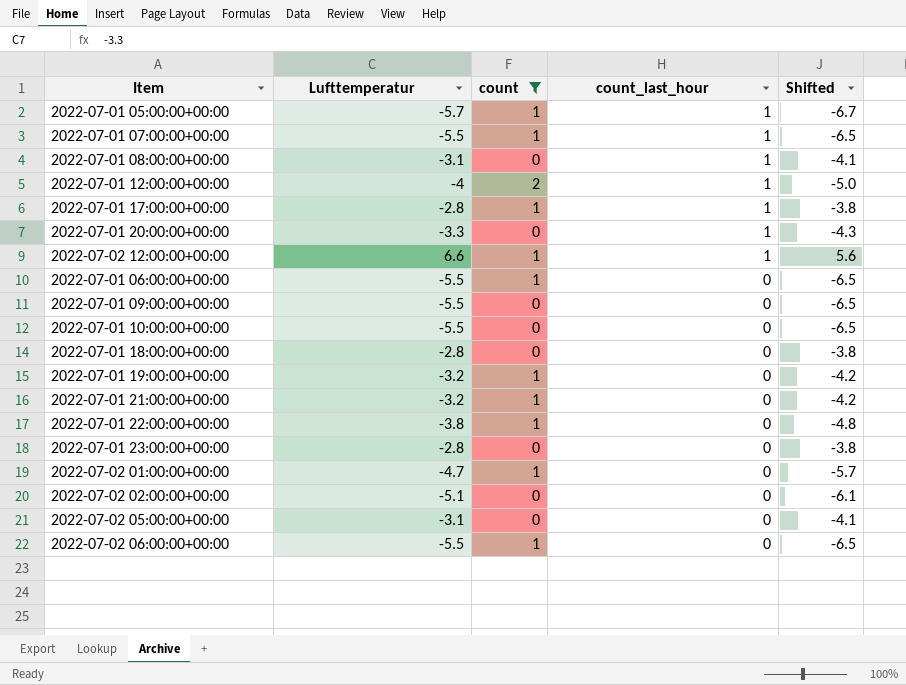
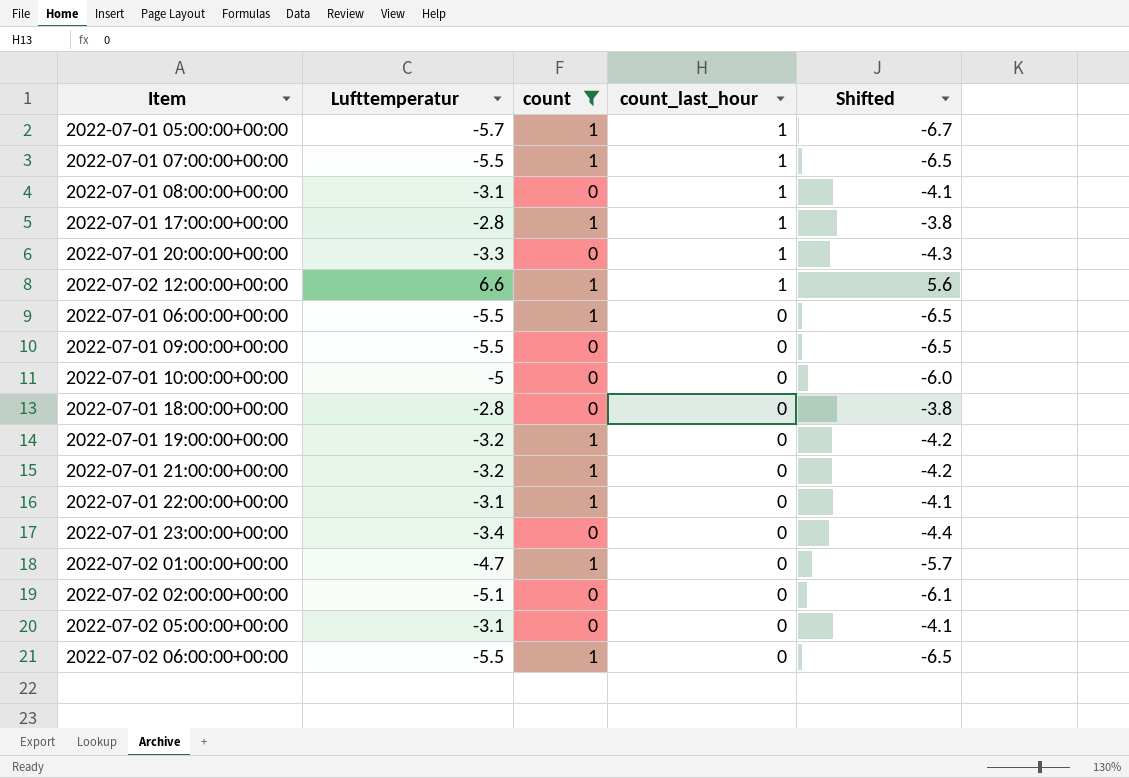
row 2022-07-01 12:00:00+00:00: -4 | 2 | 1 | -5.0 -> none
2022-07-01 10:00:00+00:00 | Lufttemperatur: -5.5 -> -5
2022-07-01 10:00:00+00:00 | Shifted: -6.5 -> -6.0
2022-07-01 22:00:00+00:00 | Lufttemperatur: -3.8 -> -3.1
2022-07-01 22:00:00+00:00 | Shifted: -4.8 -> -4.1
2022-07-01 23:00:00+00:00 | Lufttemperatur: -2.8 -> -3.4
2022-07-01 23:00:00+00:00 | Shifted: -3.8 -> -4.4

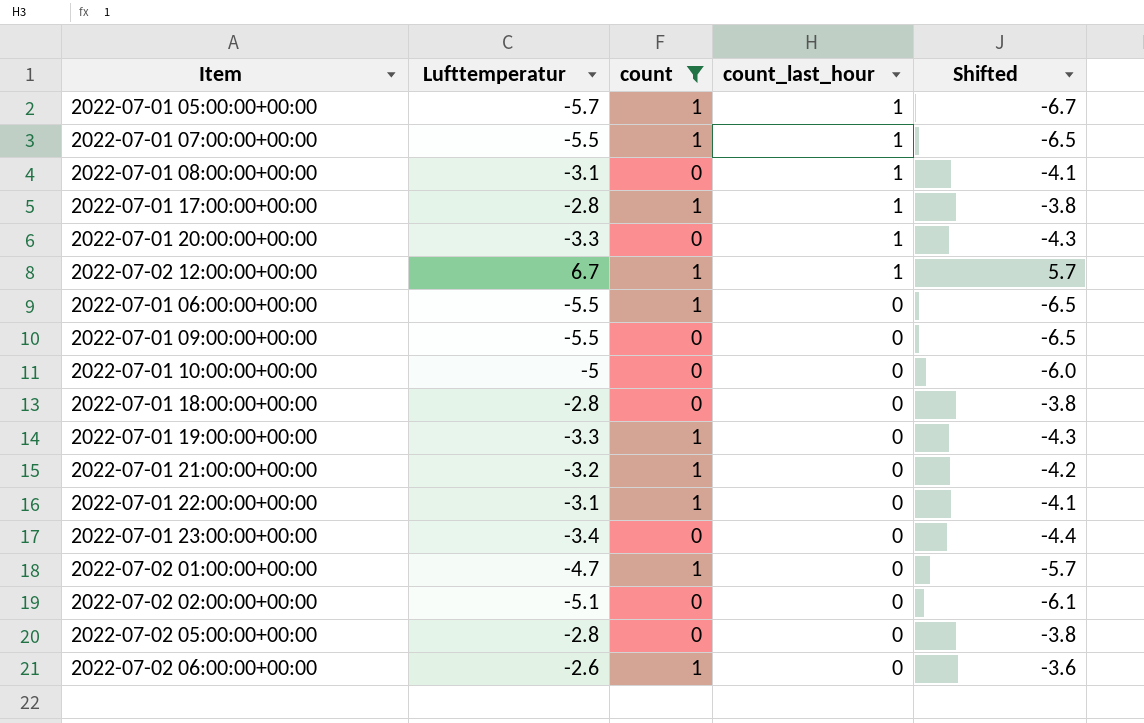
2022-07-02 12:00:00+00:00 | Lufttemperatur: 6.6 -> 6.7
2022-07-02 12:00:00+00:00 | Shifted: 5.6 -> 5.7
2022-07-01 19:00:00+00:00 | Lufttemperatur: -3.2 -> -3.3
2022-07-01 19:00:00+00:00 | Shifted: -4.2 -> -4.3
2022-07-02 05:00:00+00:00 | Lufttemperatur: -3.1 -> -2.8
2022-07-02 05:00:00+00:00 | Shifted: -4.1 -> -3.8
2022-07-02 06:00:00+00:00 | Lufttemperatur: -5.5 -> -2.6
2022-07-02 06:00:00+00:00 | Shifted: -6.5 -> -3.6

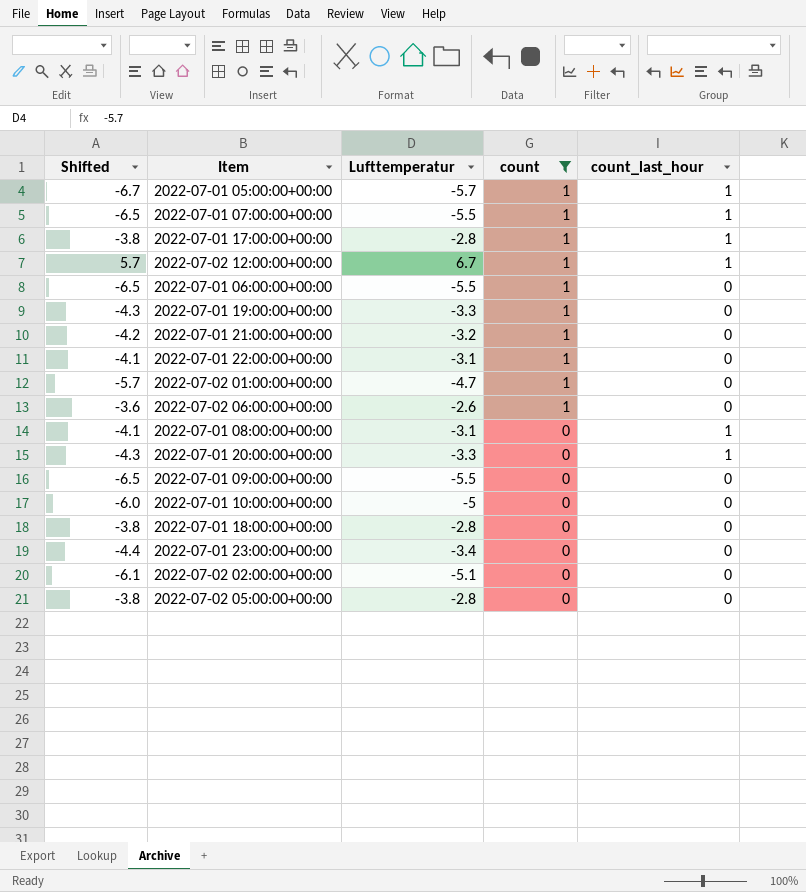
row order: count_last_hour descending -> count descending
column Shifted | position: 5 -> 1

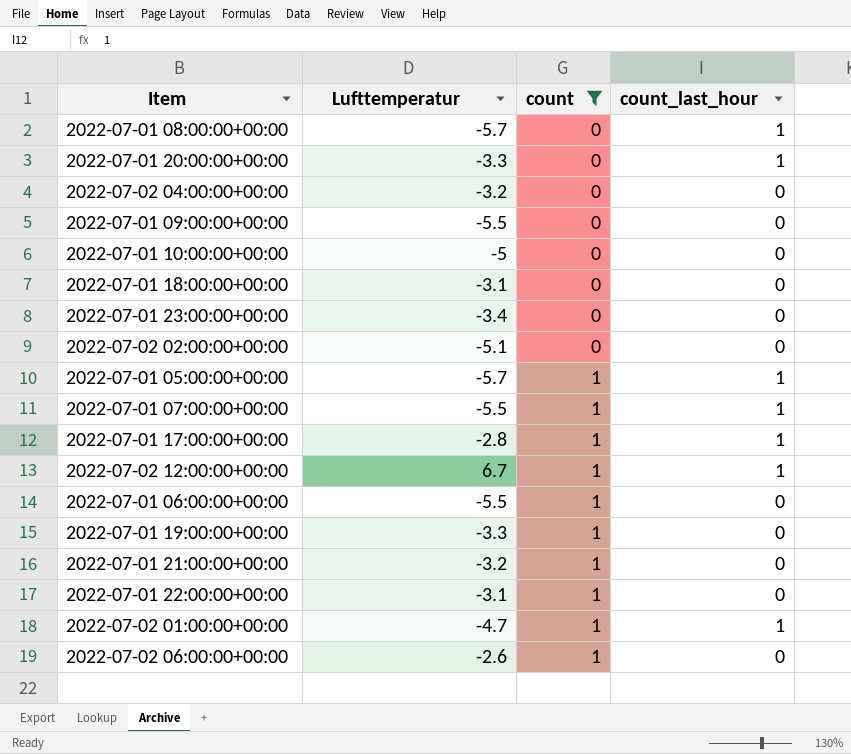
row order: count descending -> count ascending
column Shifted | formula: [Lufttemperatur] - 1 -> none
row 2022-07-02 05:00:00+00:00: -3.8 | -2.8 | 0 | 0 -> none
2022-07-01 08:00:00+00:00 | Lufttemperatur: -3.1 -> -5.7
row 2022-07-02 04:00:00+00:00: none -> -3.2 | 0 | 0
2022-07-01 18:00:00+00:00 | Lufttemperatur: -2.8 -> -3.1
2022-07-02 01:00:00+00:00 | count_last_hour: 0 -> 1

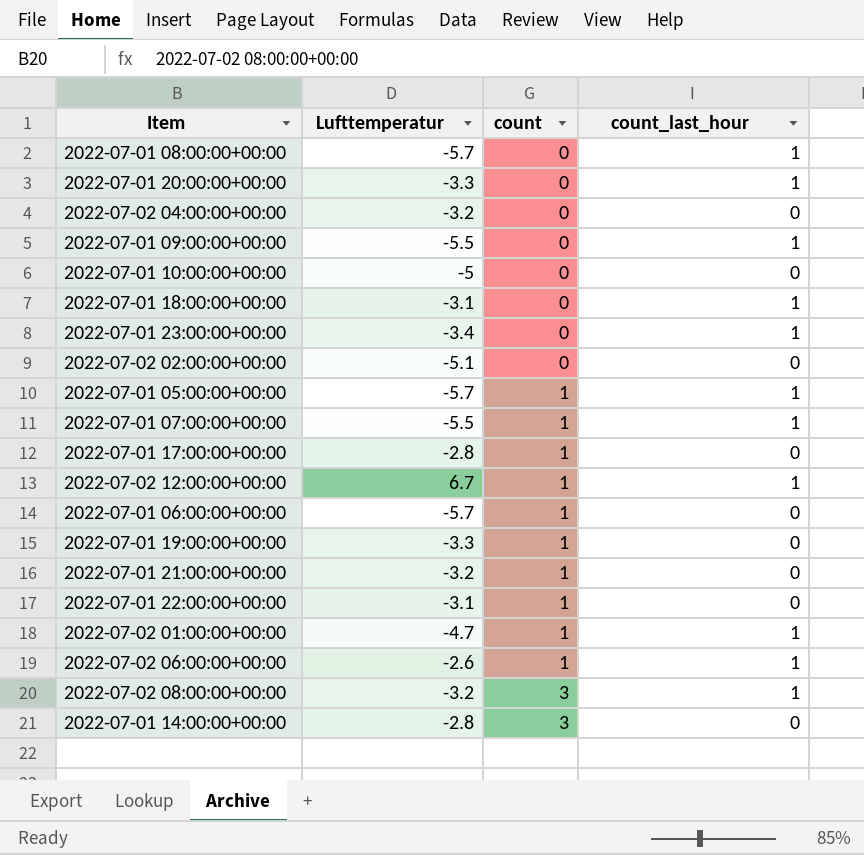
filter: count != 3 -> none
2022-07-01 09:00:00+00:00 | count_last_hour: 0 -> 1
2022-07-01 18:00:00+00:00 | count_last_hour: 0 -> 1
2022-07-01 23:00:00+00:00 | count_last_hour: 0 -> 1
2022-07-01 17:00:00+00:00 | count_last_hour: 1 -> 0
2022-07-01 06:00:00+00:00 | Lufttemperatur: -5.5 -> -5.7
2022-07-02 06:00:00+00:00 | count_last_hour: 0 -> 1

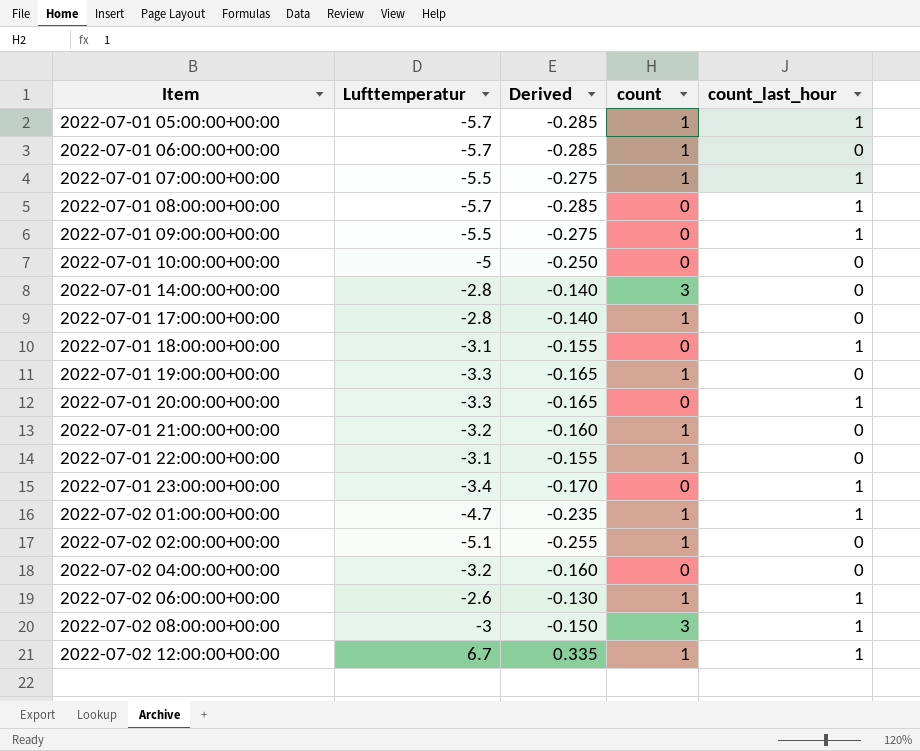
row order: count ascending -> Item ascending
column Derived | formula: none -> [Lufttemperatur] * 0.05
2022-07-02 02:00:00+00:00 | count: 0 -> 1
2022-07-02 08:00:00+00:00 | Lufttemperatur: -3.2 -> -3

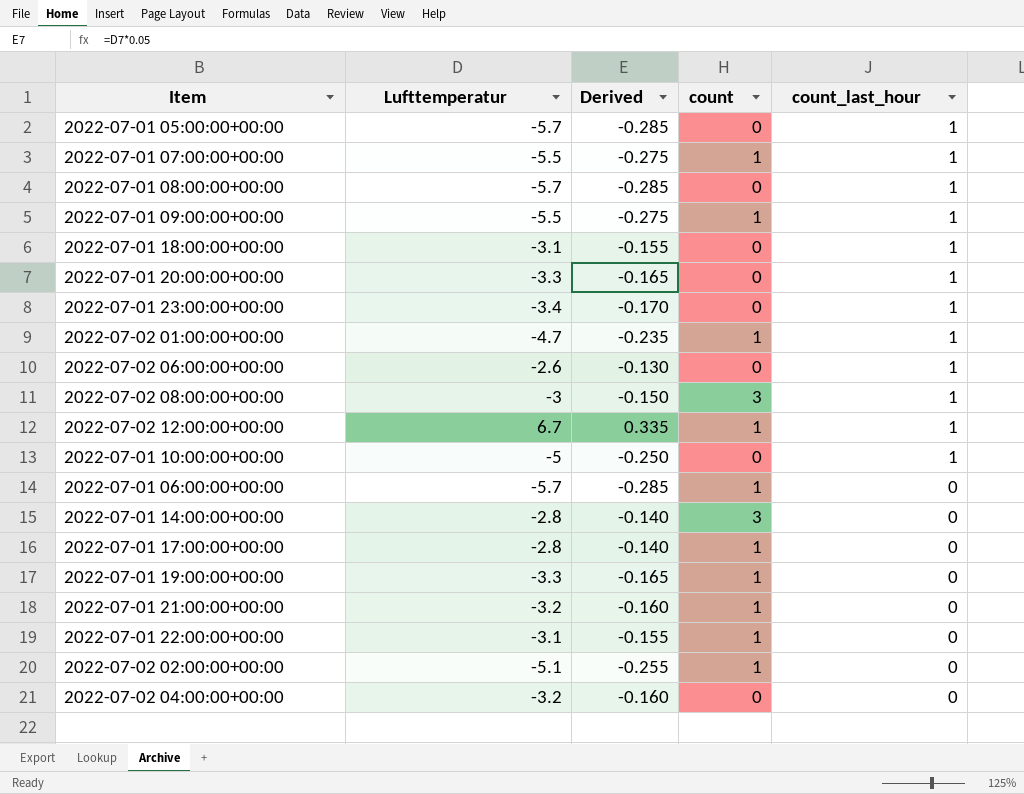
row order: Item ascending -> count_last_hour descending
2022-07-01 05:00:00+00:00 | count: 1 -> 0
2022-07-01 09:00:00+00:00 | count: 0 -> 1
2022-07-02 06:00:00+00:00 | count: 1 -> 0
2022-07-01 10:00:00+00:00 | count_last_hour: 0 -> 1

